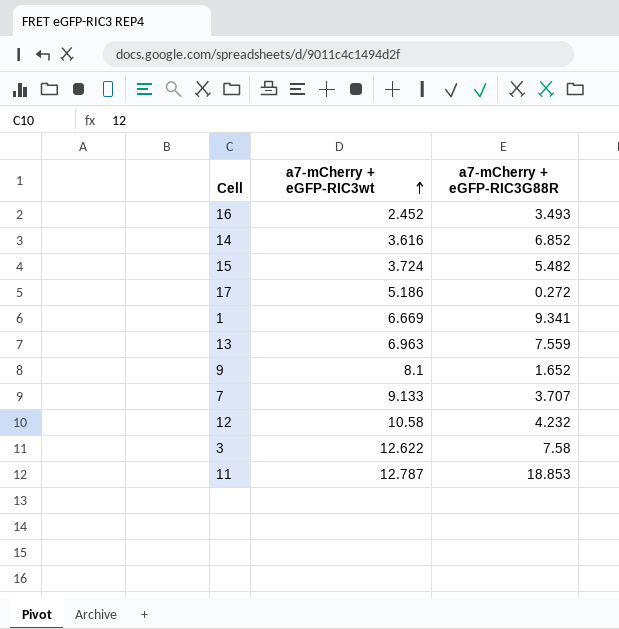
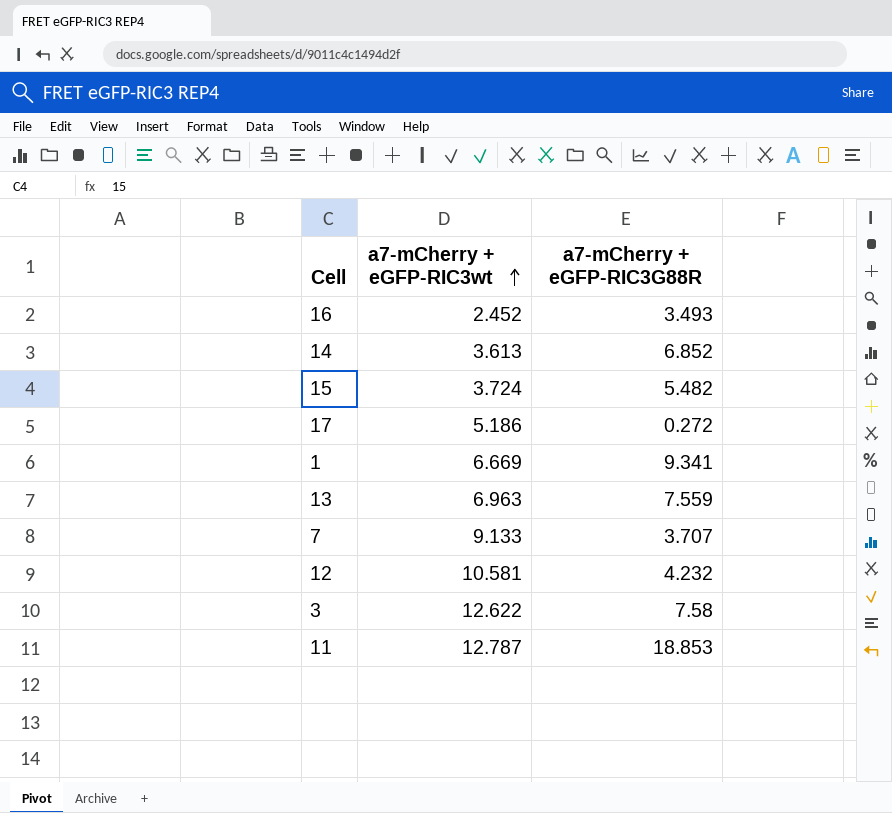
row 9: 8.1 | 1.652 -> none
14 | a7-mCherry + eGFP-RIC3wt: 3.616 -> 3.613
12 | a7-mCherry + eGFP-RIC3wt: 10.58 -> 10.581

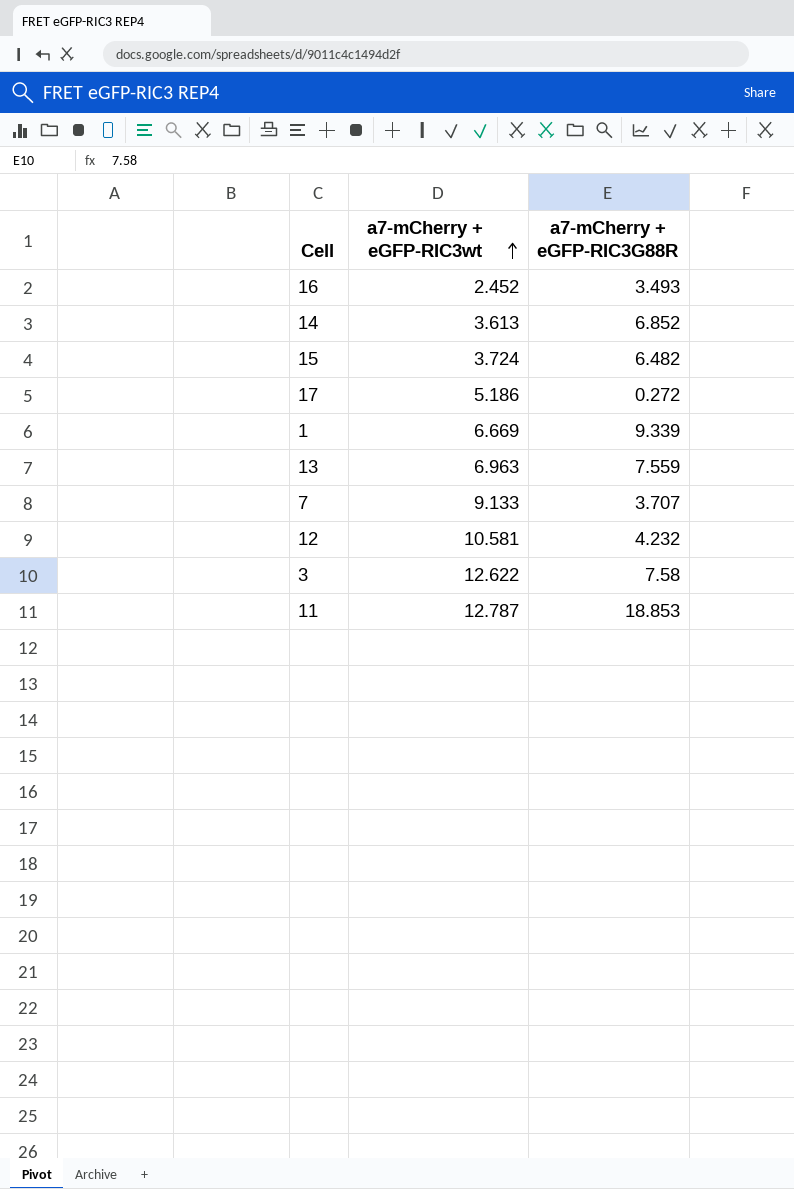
15 | a7-mCherry + eGFP-RIC3G88R: 5.482 -> 6.482
1 | a7-mCherry + eGFP-RIC3G88R: 9.341 -> 9.339

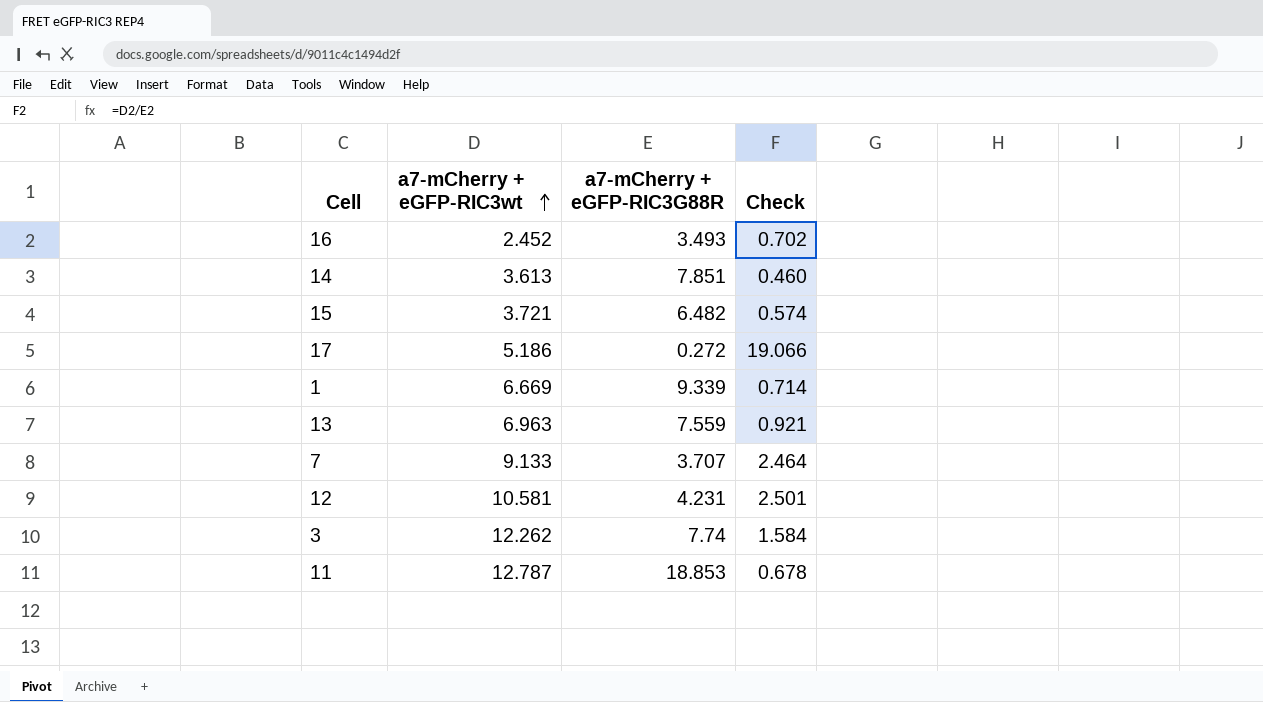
column Check | formula: none -> [a7-mCherry + eGFP-RIC3wt] / [a7-mCherry + eGFP-RIC3G88R]
14 | a7-mCherry + eGFP-RIC3G88R: 6.852 -> 7.851
15 | a7-mCherry + eGFP-RIC3wt: 3.724 -> 3.721
12 | a7-mCherry + eGFP-RIC3G88R: 4.232 -> 4.231
3 | a7-mCherry + eGFP-RIC3wt: 12.622 -> 12.262
3 | a7-mCherry + eGFP-RIC3G88R: 7.58 -> 7.74

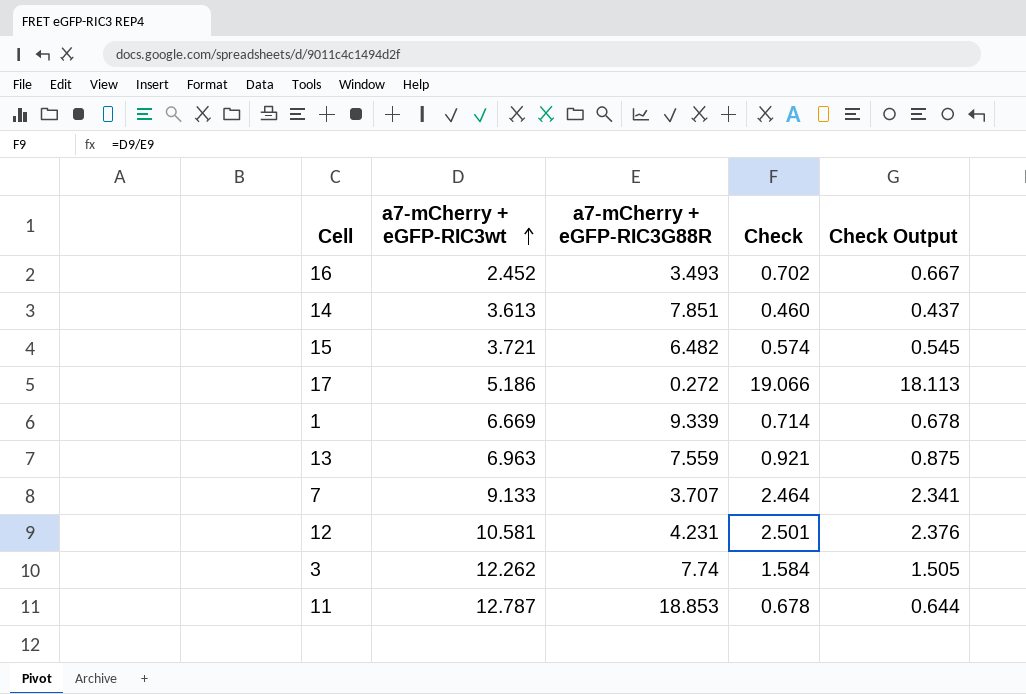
column Check Output | formula: none -> [Check] * 0.95

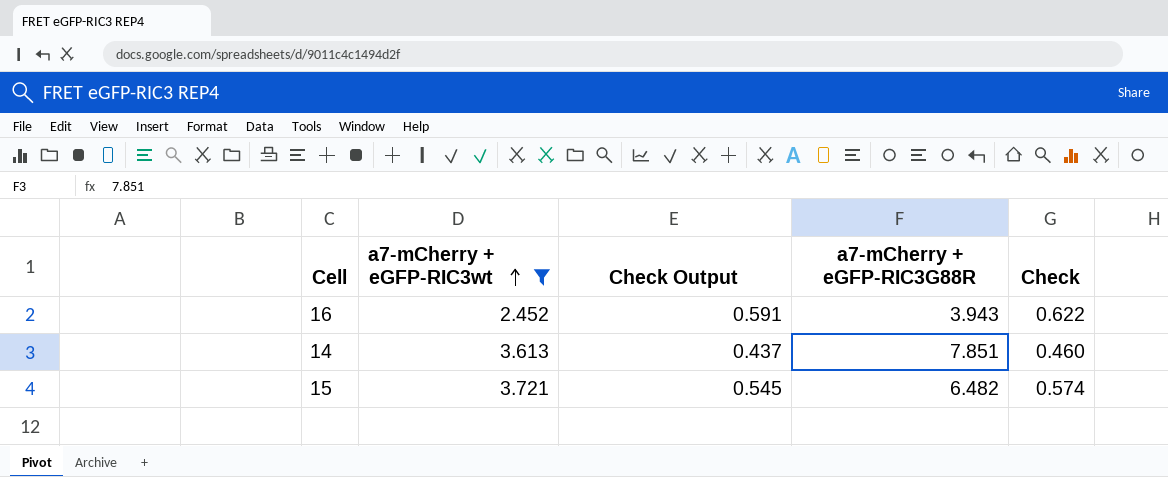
filter: none -> a7-mCherry + eGFP-RIC3wt <= 3.721
column Check Output | position: 5 -> 3
16 | Check Output: 0.667 -> 0.591
16 | a7-mCherry + eGFP-RIC3G88R: 3.493 -> 3.943
16 | Check: 0.702 -> 0.622

